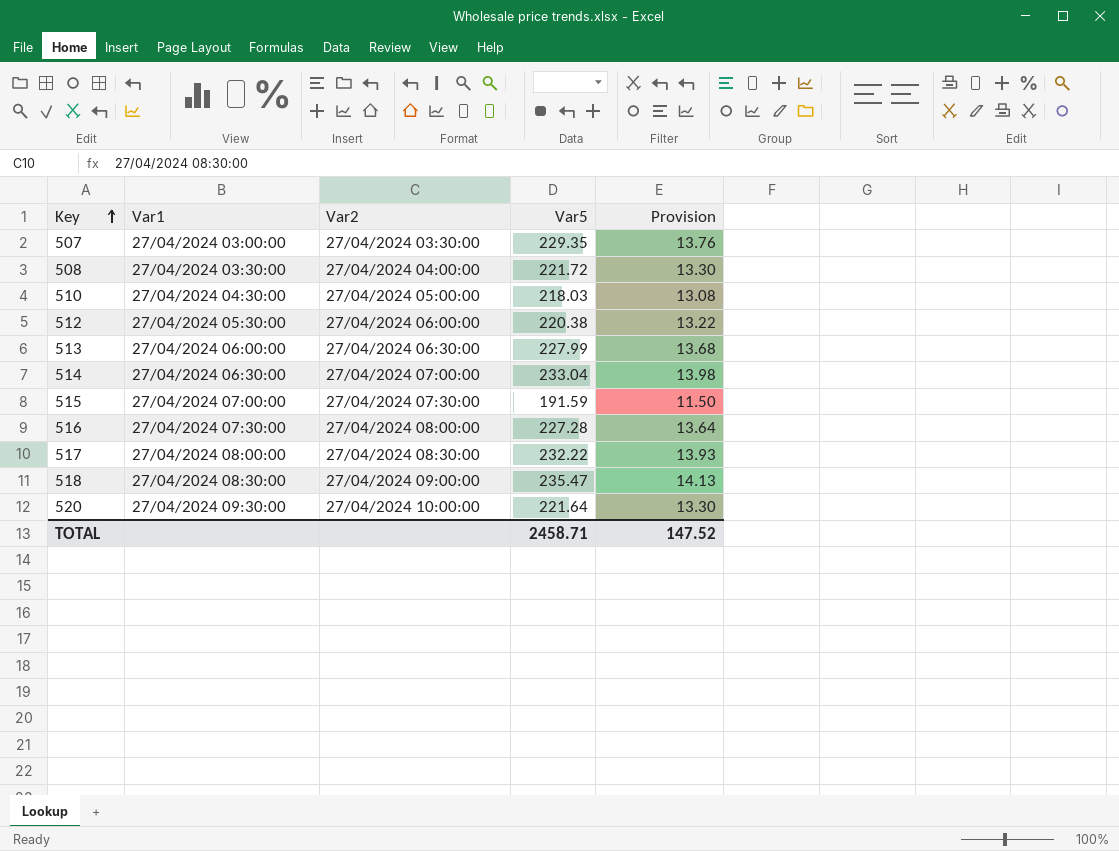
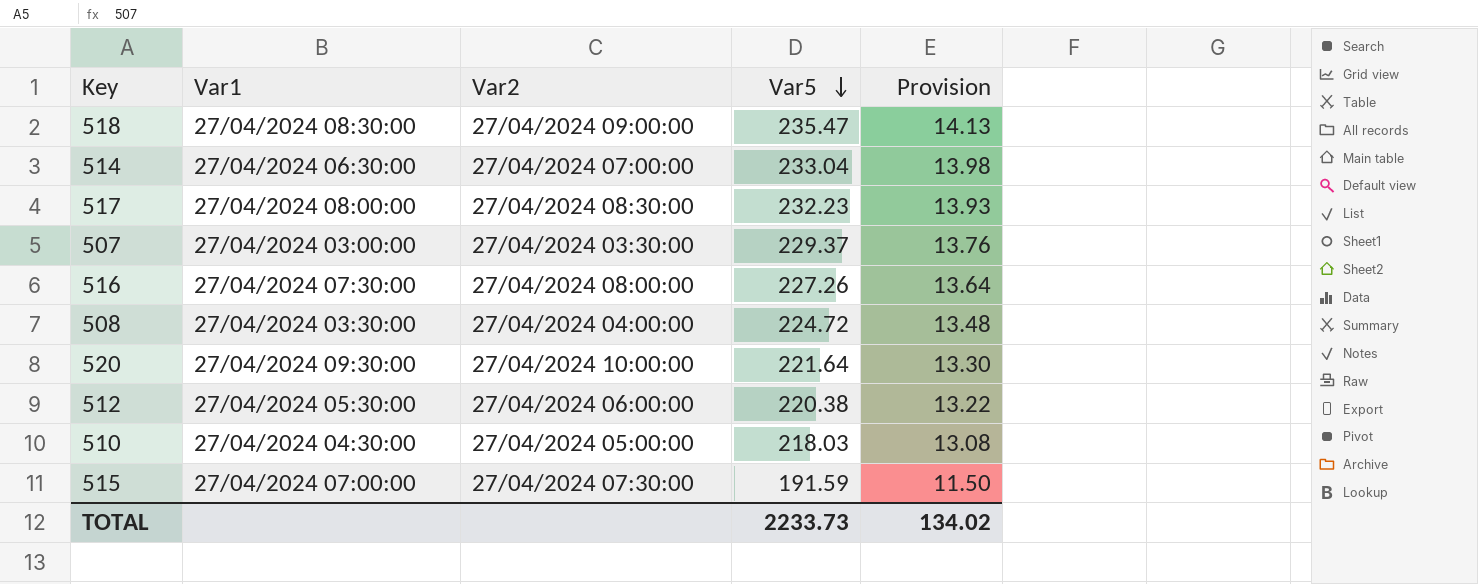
row order: Key ascending -> Var5 descending
row 513: 27/04/2024 06:00:00 | 27/04/2024 06:30:00 | 227.99 | 13.68 -> none
517 | Var5: 232.22 -> 232.23
507 | Var5: 229.35 -> 229.37
516 | Var5: 227.28 -> 227.26
508 | Var5: 221.72 -> 224.72
508 | Provision: 13.30 -> 13.48
TOTAL | Var5: 2458.71 -> 2233.73
TOTAL | Provision: 147.52 -> 134.02

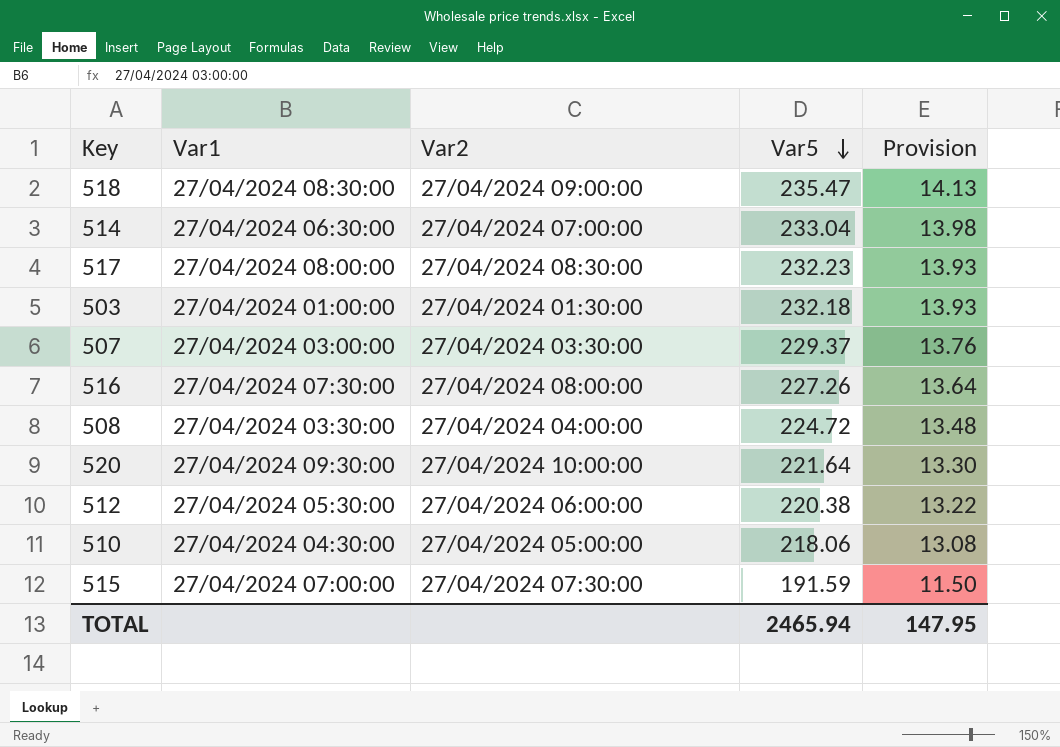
row 503: none -> 27/04/2024 01:00:00 | 27/04/2024 01:30:00 | 232.18 | 13.93
510 | Var5: 218.03 -> 218.06
TOTAL | Var5: 2233.73 -> 2465.94
TOTAL | Provision: 134.02 -> 147.95

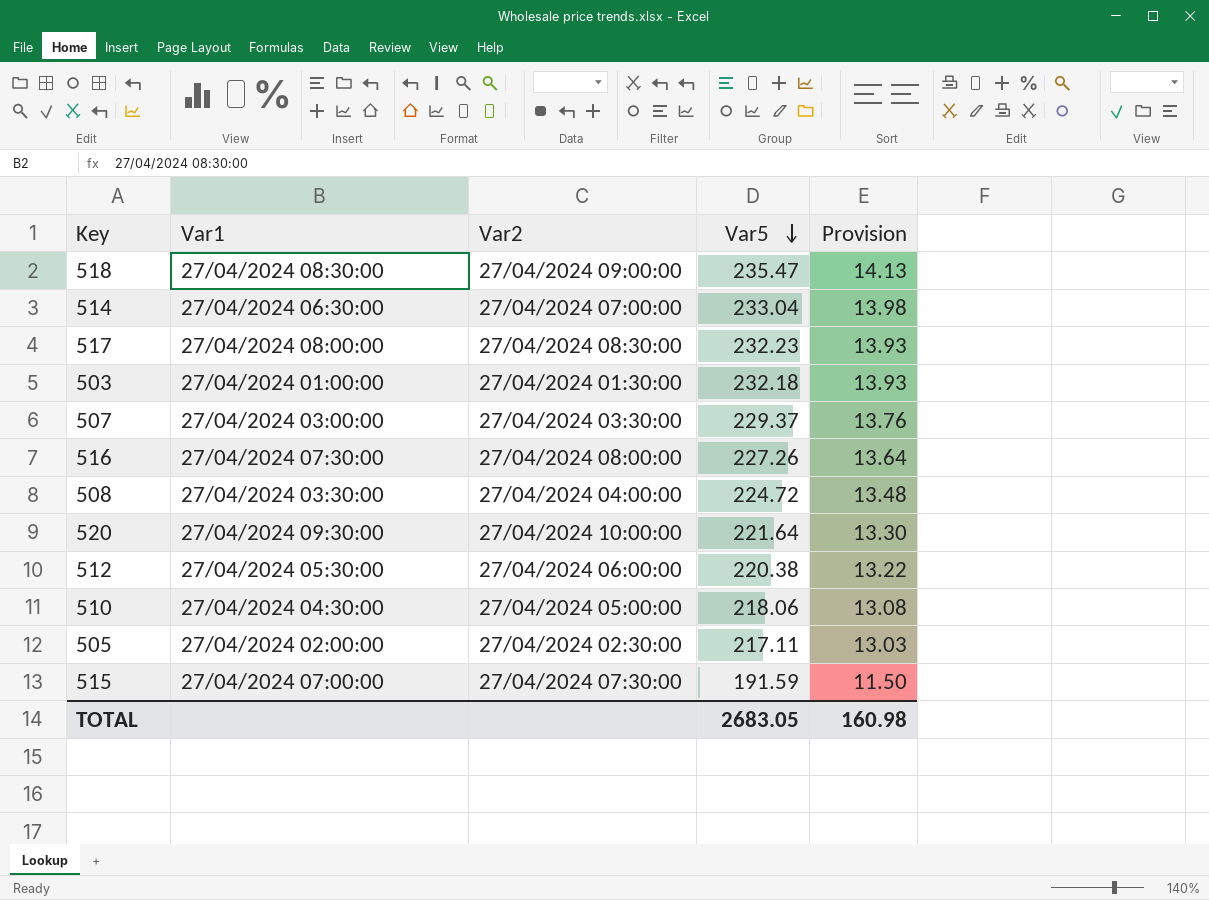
row 505: none -> 27/04/2024 02:00:00 | 27/04/2024 02:30:00 | 217.11 | 13.03
TOTAL | Var5: 2465.94 -> 2683.05
TOTAL | Provision: 147.95 -> 160.98

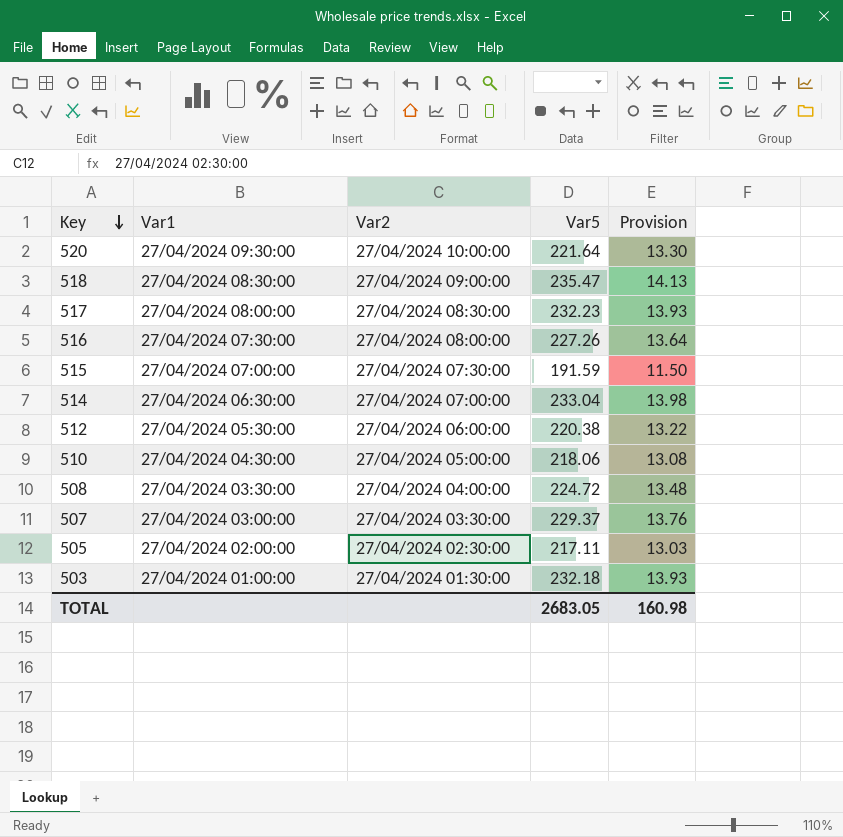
row order: Var5 descending -> Key descending

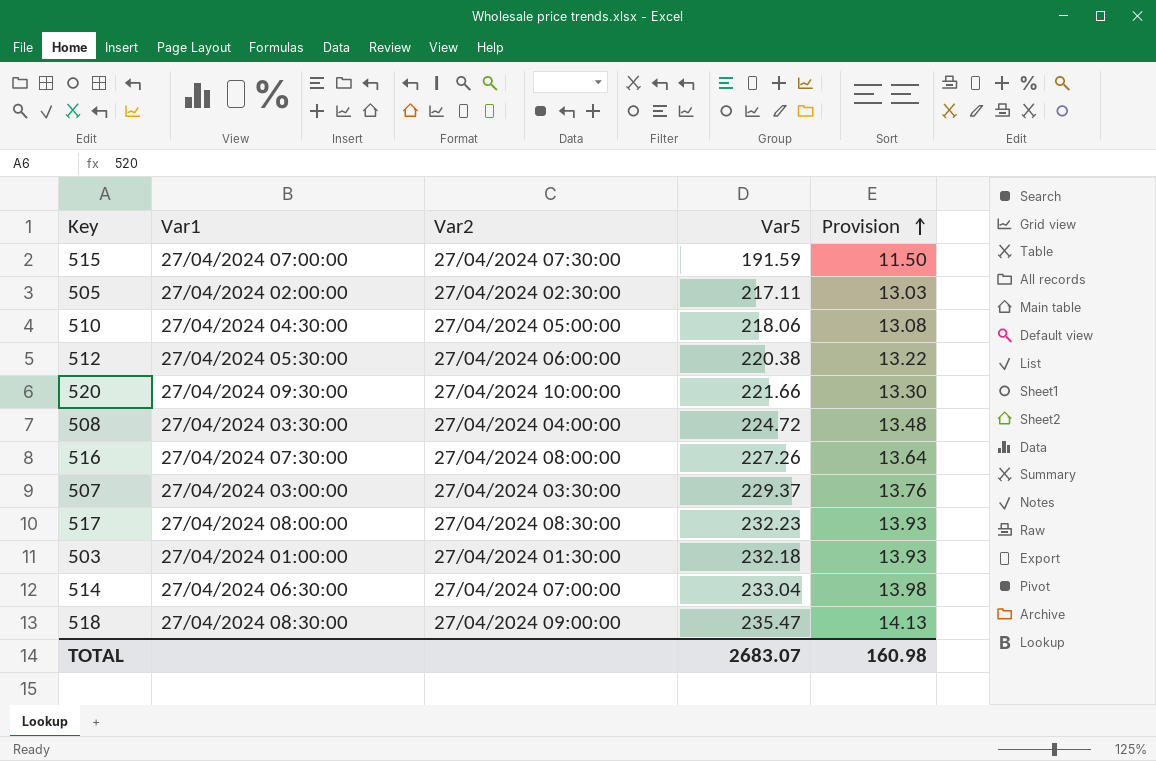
row order: Key descending -> Provision ascending
520 | Var5: 221.64 -> 221.66
TOTAL | Var5: 2683.05 -> 2683.07

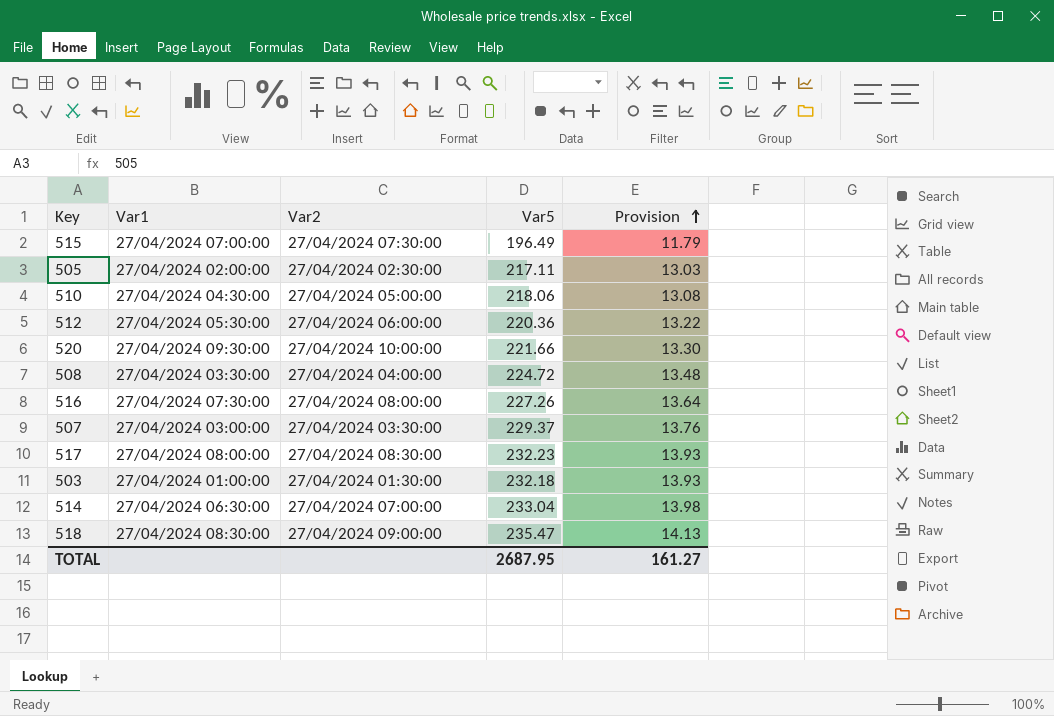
515 | Var5: 191.59 -> 196.49
515 | Provision: 11.50 -> 11.79
512 | Var5: 220.38 -> 220.36
TOTAL | Var5: 2683.07 -> 2687.95
TOTAL | Provision: 160.98 -> 161.27

